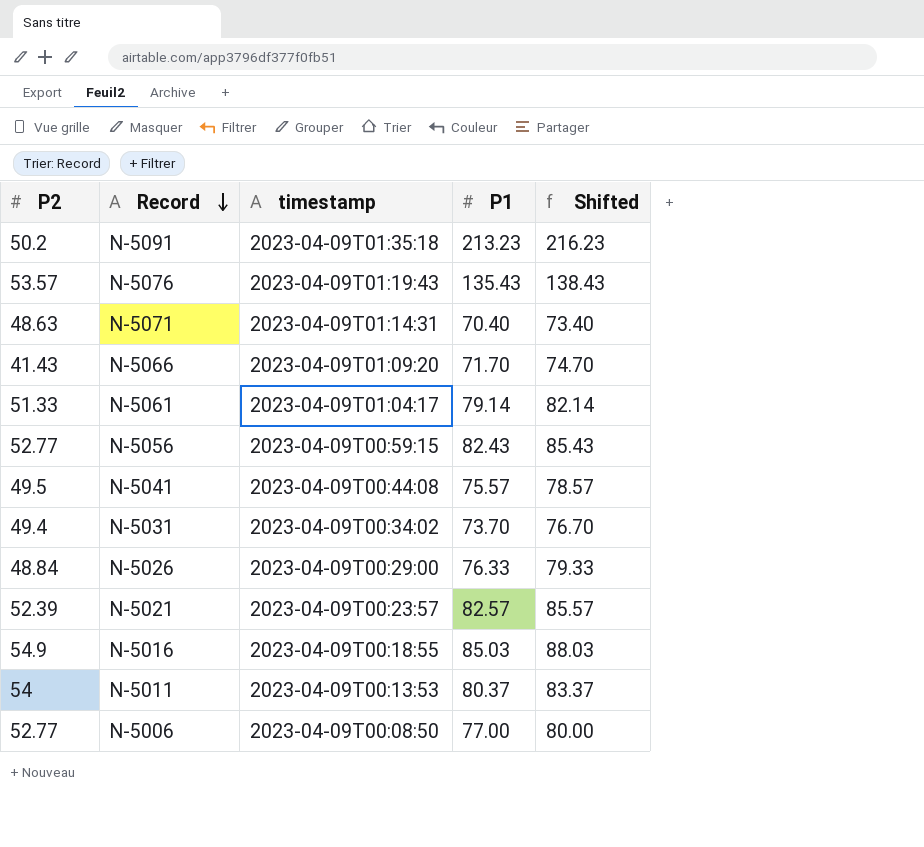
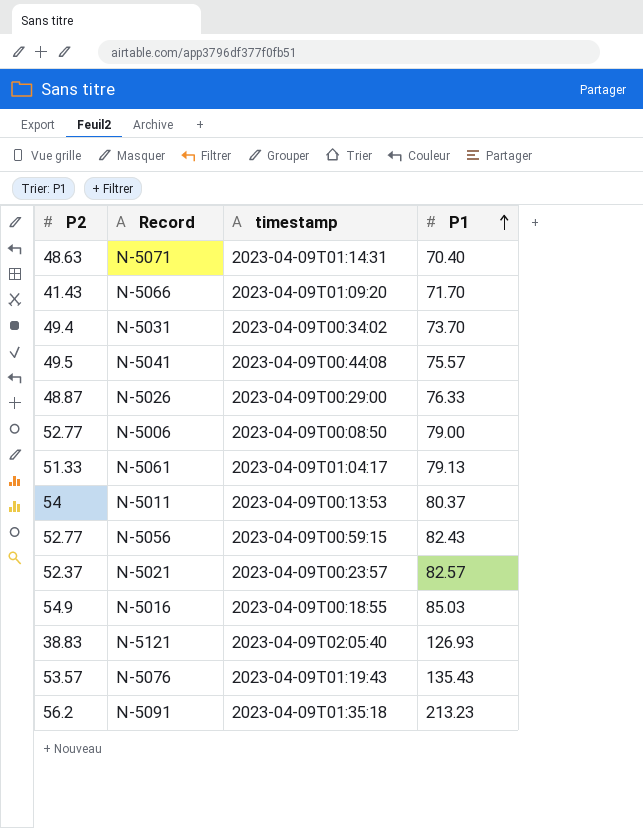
row order: Record descending -> P1 ascending
column Shifted | formula: [P1] + 3 -> none
N-5026 | P2: 48.84 -> 48.87
N-5006 | P1: 77.00 -> 79.00
N-5061 | P1: 79.14 -> 79.13
N-5021 | P2: 52.39 -> 52.37
row N-5121: none -> 38.83 | 2023-04-09T02:05:40 | 126.93
N-5091 | P2: 50.2 -> 56.2

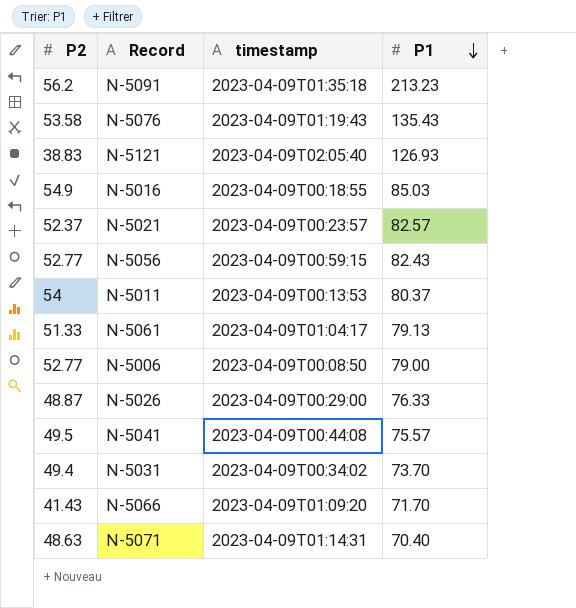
row order: P1 ascending -> P1 descending
N-5076 | P2: 53.57 -> 53.58

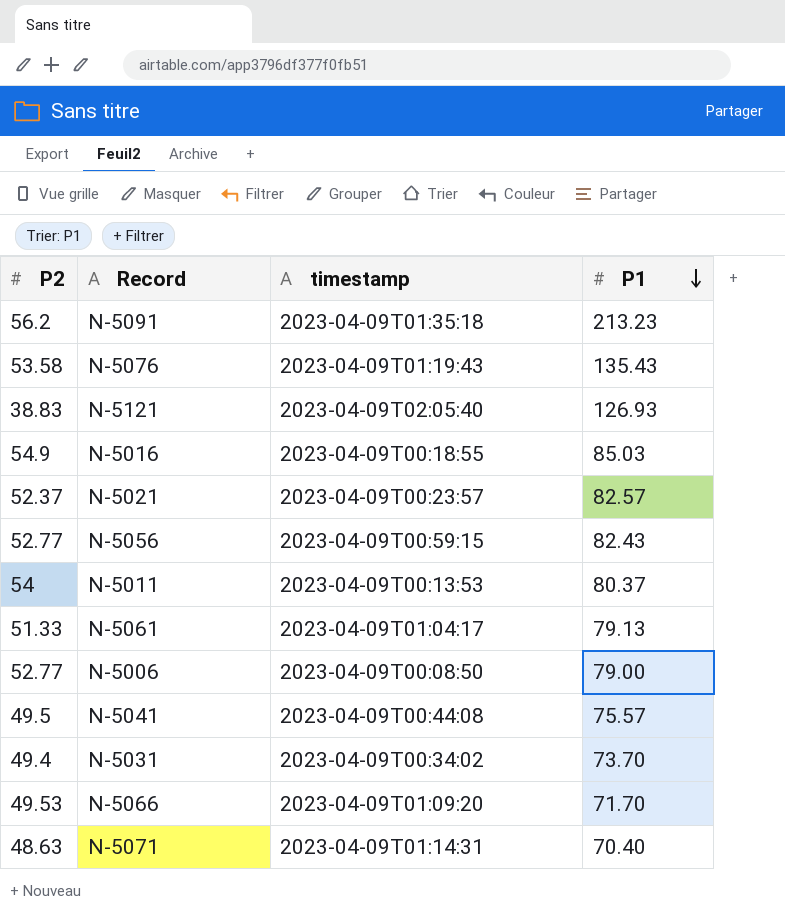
row N-5026: 48.87 | 2023-04-09T00:29:00 | 76.33 -> none
N-5066 | P2: 41.43 -> 49.53

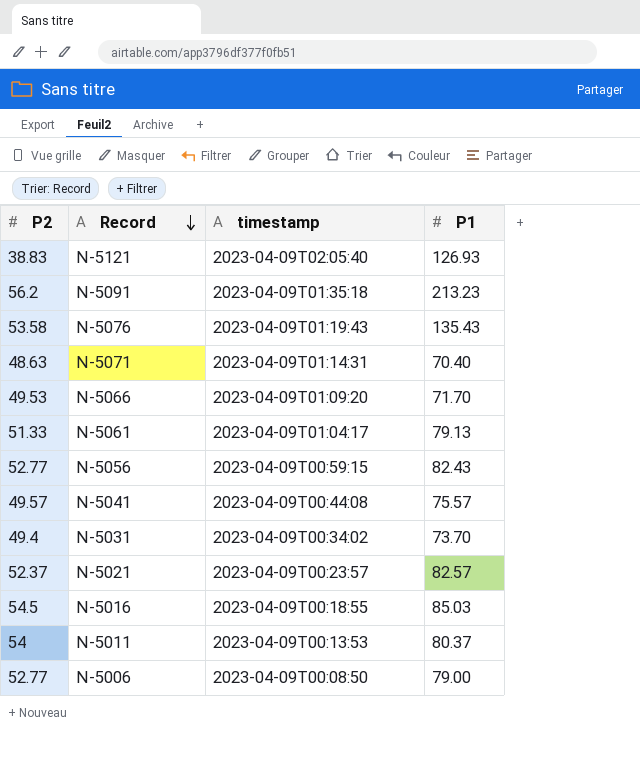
row order: P1 descending -> Record descending
N-5041 | P2: 49.5 -> 49.57
N-5016 | P2: 54.9 -> 54.5

